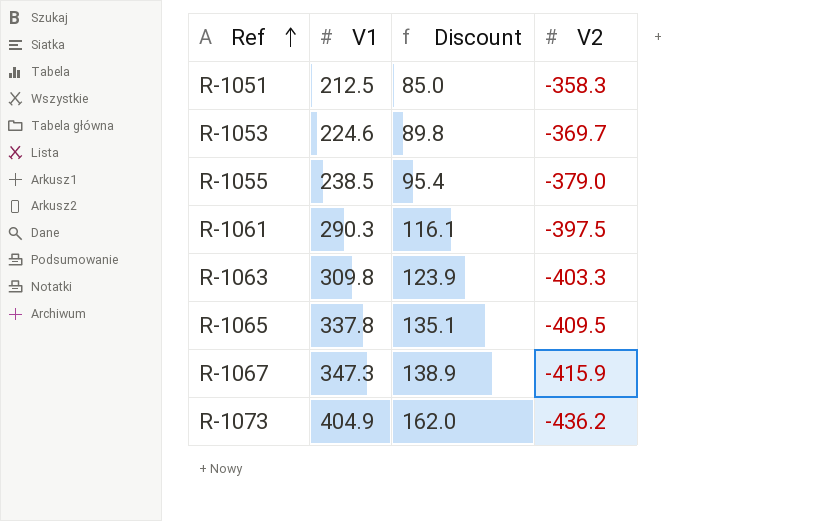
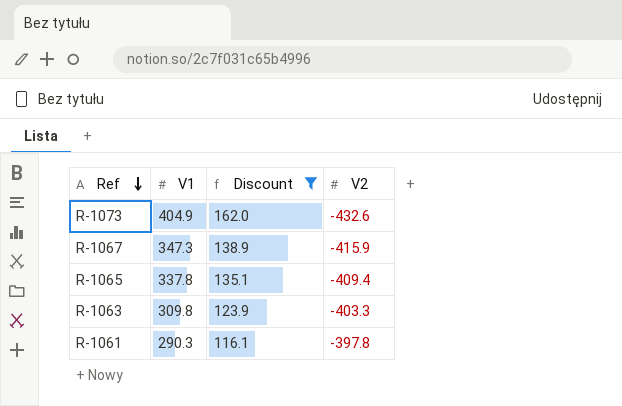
filter: none -> Discount >= 116.1
row order: Ref ascending -> Ref descending
R-1073 | V2: -436.2 -> -432.6
R-1065 | V2: -409.5 -> -409.4
R-1061 | V2: -397.5 -> -397.8

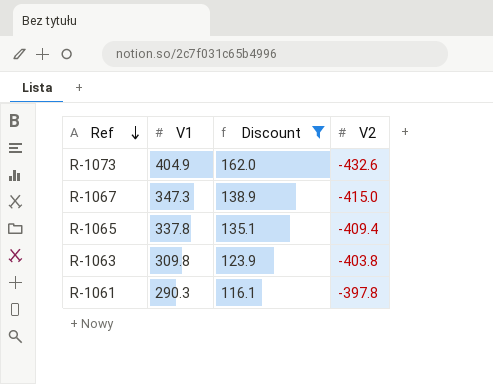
R-1067 | V2: -415.9 -> -415.0
R-1063 | V2: -403.3 -> -403.8

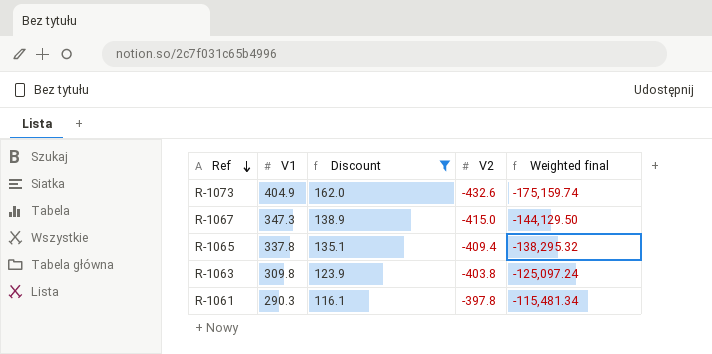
column Weighted final | formula: none -> [V1] * [V2]

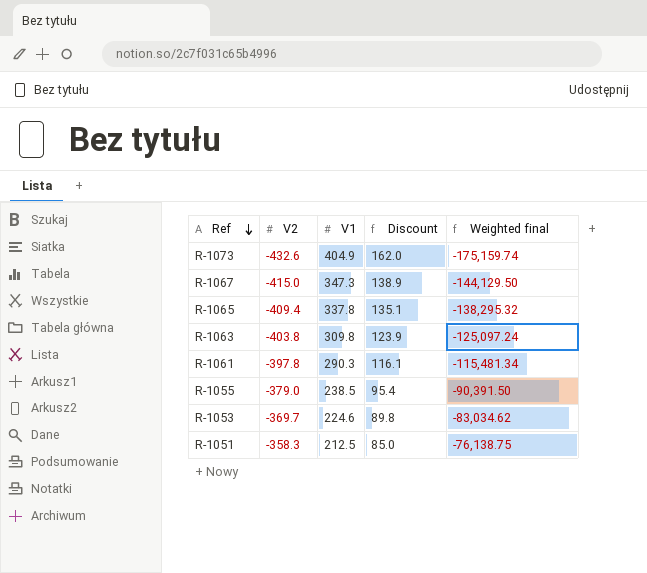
filter: Discount >= 116.1 -> none
column V2 | position: 4 -> 2

